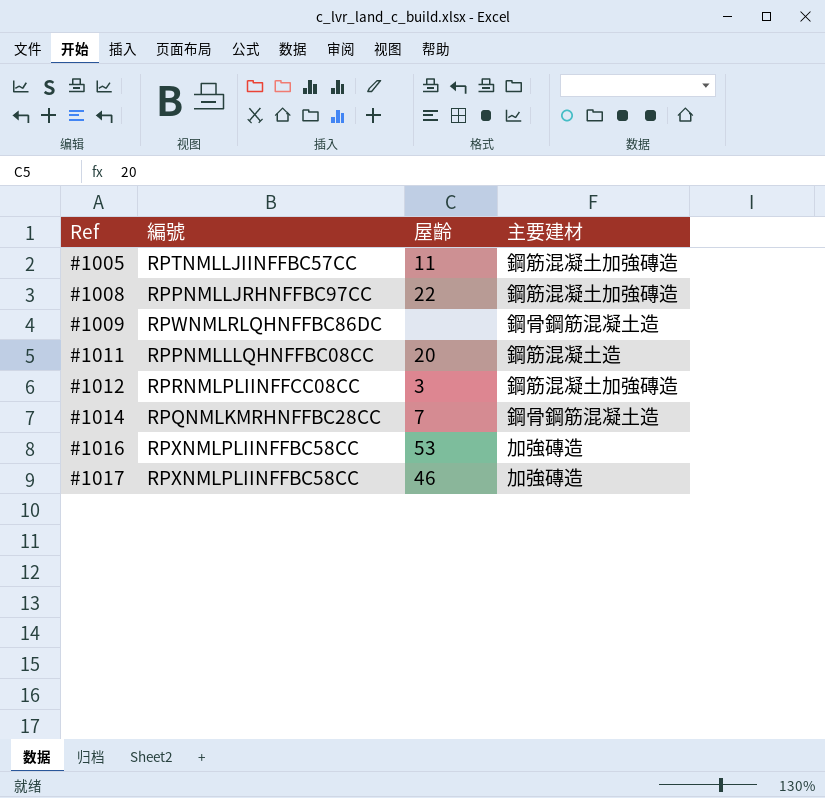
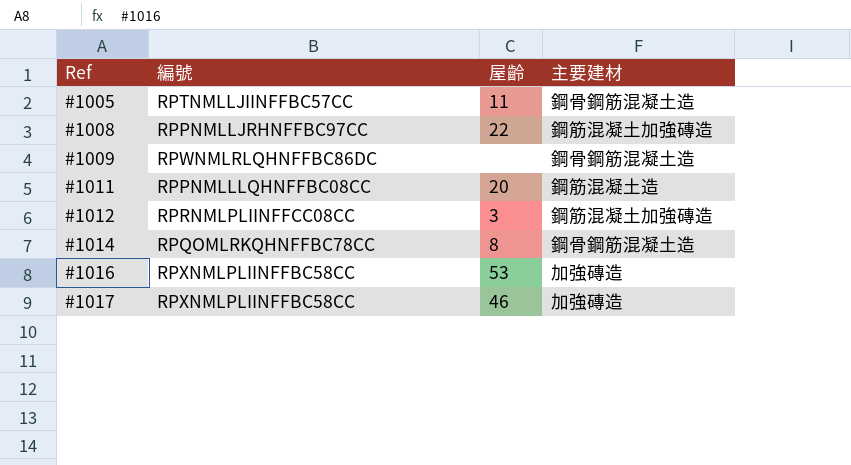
#1005 | 主要建材: 鋼筋混凝土加強磚造 -> 鋼骨鋼筋混凝土造
#1014 | 編號: RPQNMLKMRHNFFBC28CC -> RPQOMLRKQHNFFBC78CC
#1014 | 屋齡: 7 -> 8

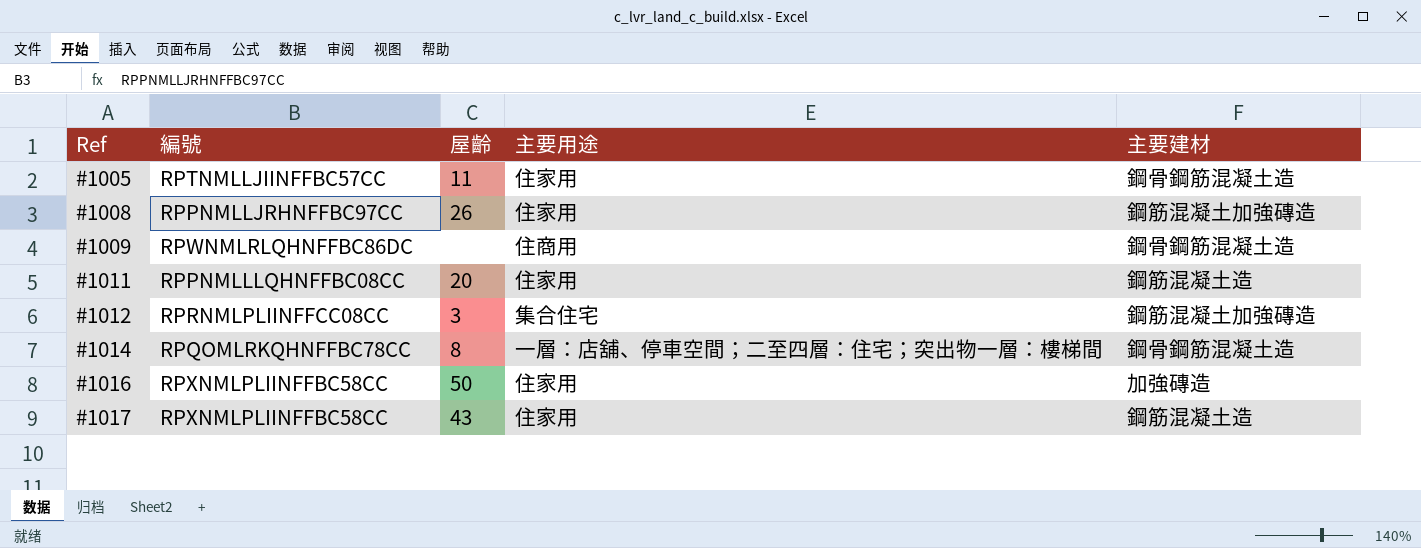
column 主要用途 | position: none -> 4
#1008 | 屋齡: 22 -> 26
#1016 | 屋齡: 53 -> 50
#1017 | 屋齡: 46 -> 43
#1017 | 主要建材: 加強磚造 -> 鋼筋混凝土造

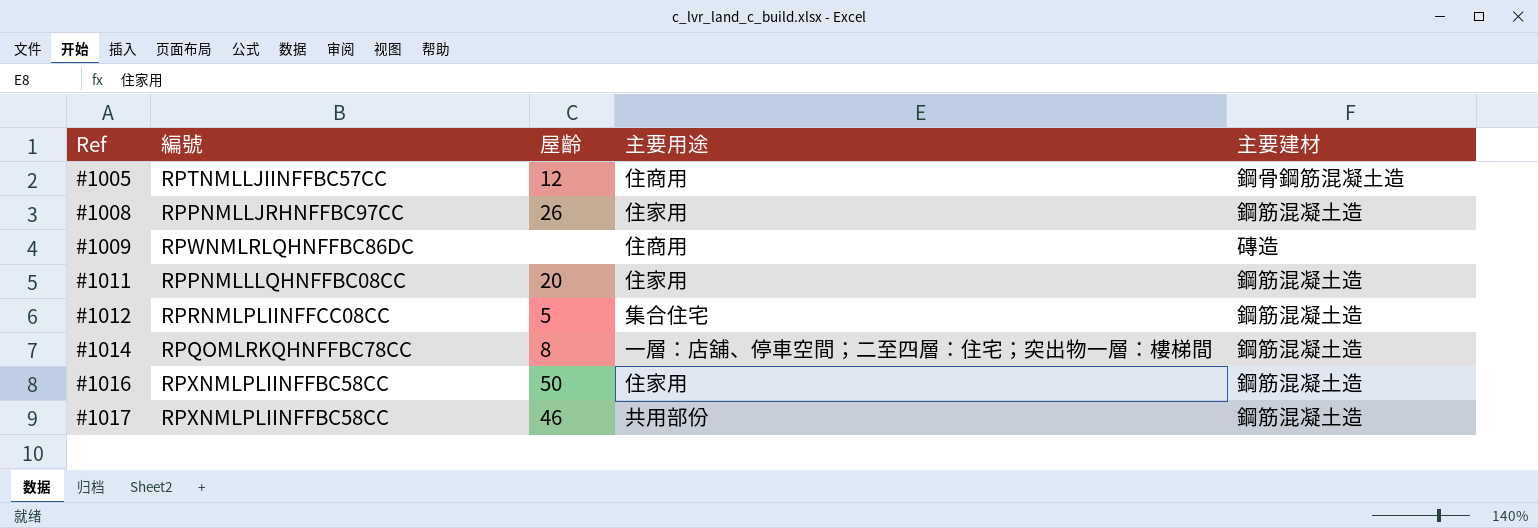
#1005 | 屋齡: 11 -> 12
#1005 | 主要用途: 住家用 -> 住商用
#1008 | 主要建材: 鋼筋混凝土加強磚造 -> 鋼筋混凝土造
#1009 | 主要建材: 鋼骨鋼筋混凝土造 -> 磚造
#1012 | 屋齡: 3 -> 5
#1012 | 主要建材: 鋼筋混凝土加強磚造 -> 鋼筋混凝土造
#1014 | 主要建材: 鋼骨鋼筋混凝土造 -> 鋼筋混凝土造
#1016 | 主要建材: 加強磚造 -> 鋼筋混凝土造
#1017 | 屋齡: 43 -> 46
#1017 | 主要用途: 住家用 -> 共用部份

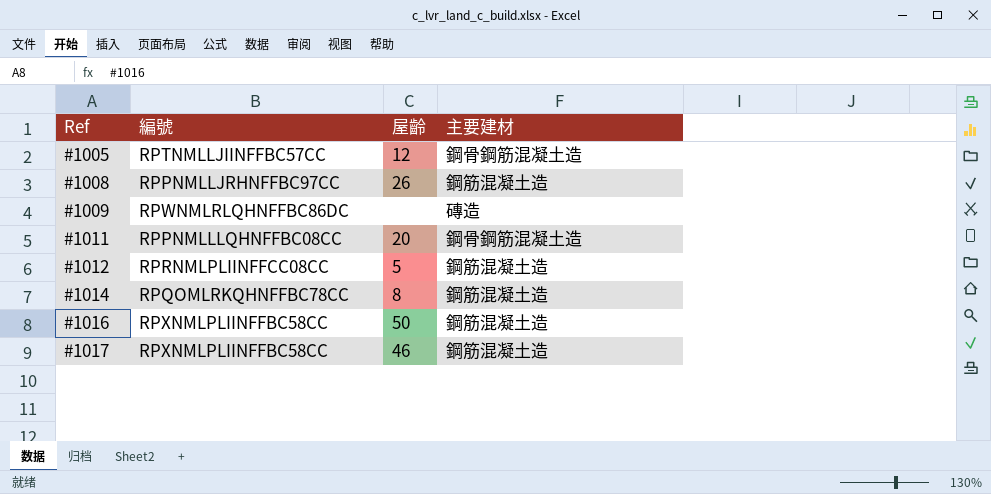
column 主要用途 | position: 4 -> none
#1011 | 主要建材: 鋼筋混凝土造 -> 鋼骨鋼筋混凝土造

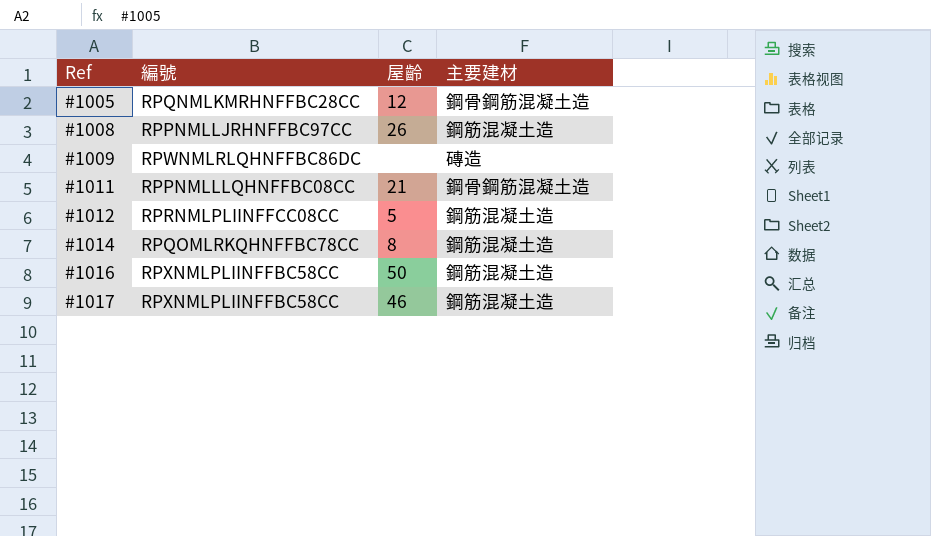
#1005 | 編號: RPTNMLLJIINFFBC57CC -> RPQNMLKMRHNFFBC28CC
#1011 | 屋齡: 20 -> 21

